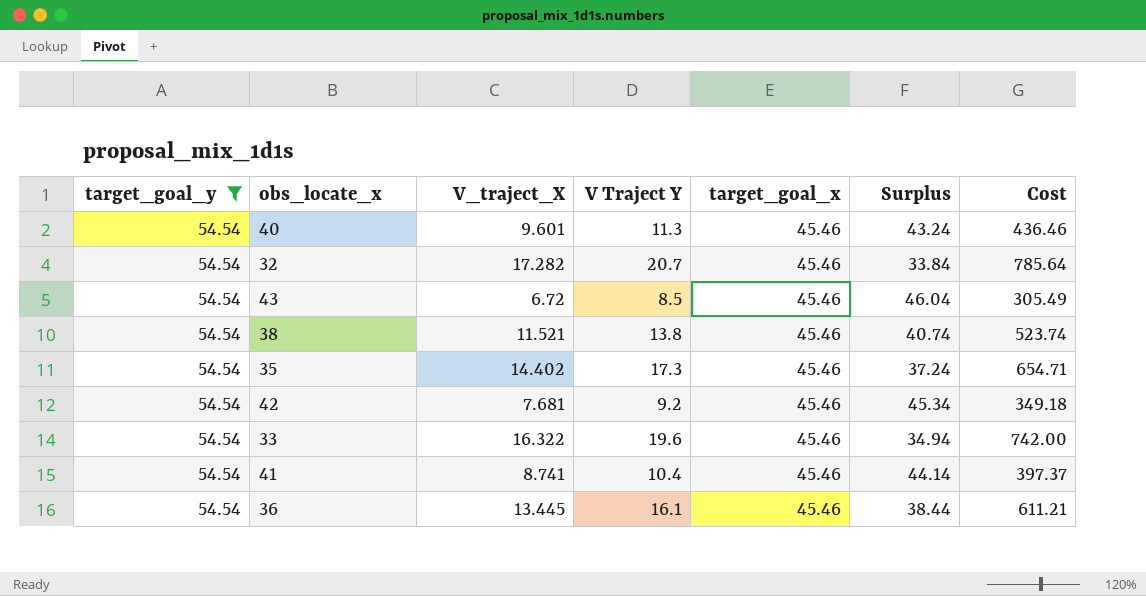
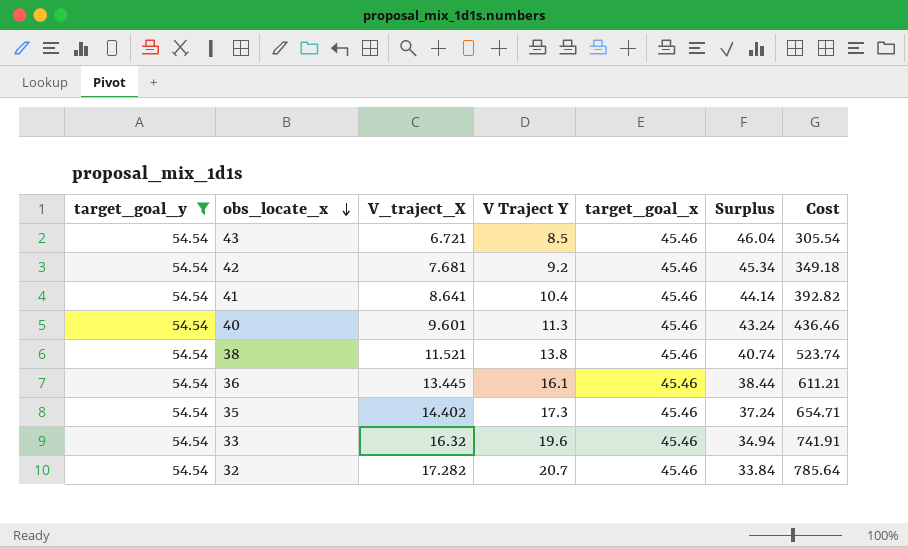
row order: none -> obs_locate_x descending
43 | V_traject_X: 6.72 -> 6.721
43 | Cost: 305.49 -> 305.54
41 | V_traject_X: 8.741 -> 8.641
41 | Cost: 397.37 -> 392.82
33 | V_traject_X: 16.322 -> 16.32
33 | Cost: 742.00 -> 741.91

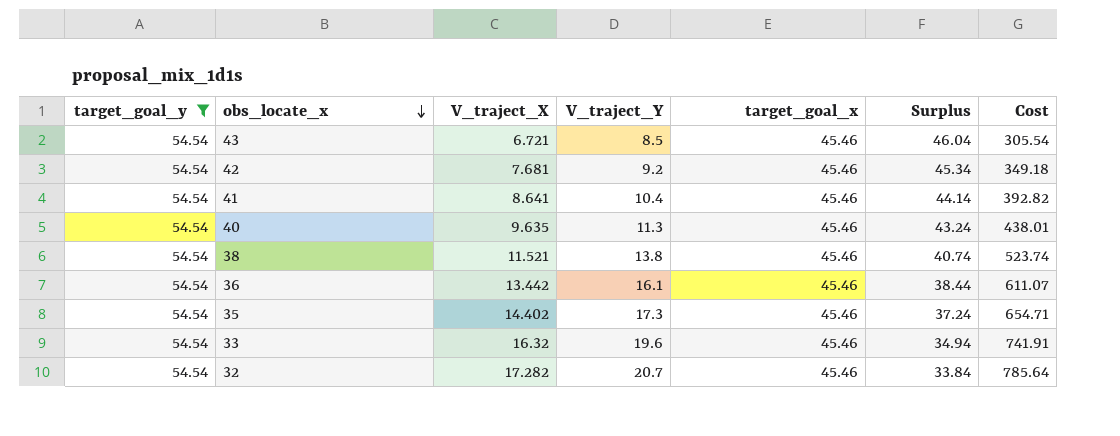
column name: V Traject Y -> V_traject_Y
40 | V_traject_X: 9.601 -> 9.635
40 | Cost: 436.46 -> 438.01
36 | V_traject_X: 13.445 -> 13.442
36 | Cost: 611.21 -> 611.07

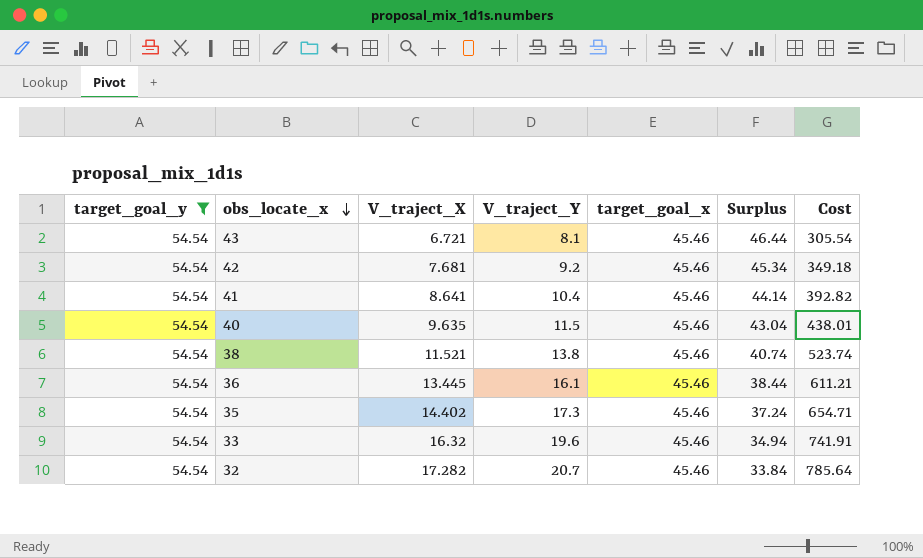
43 | V_traject_Y: 8.5 -> 8.1
43 | Surplus: 46.04 -> 46.44
40 | V_traject_Y: 11.3 -> 11.5
40 | Surplus: 43.24 -> 43.04
36 | V_traject_X: 13.442 -> 13.445
36 | Cost: 611.07 -> 611.21

